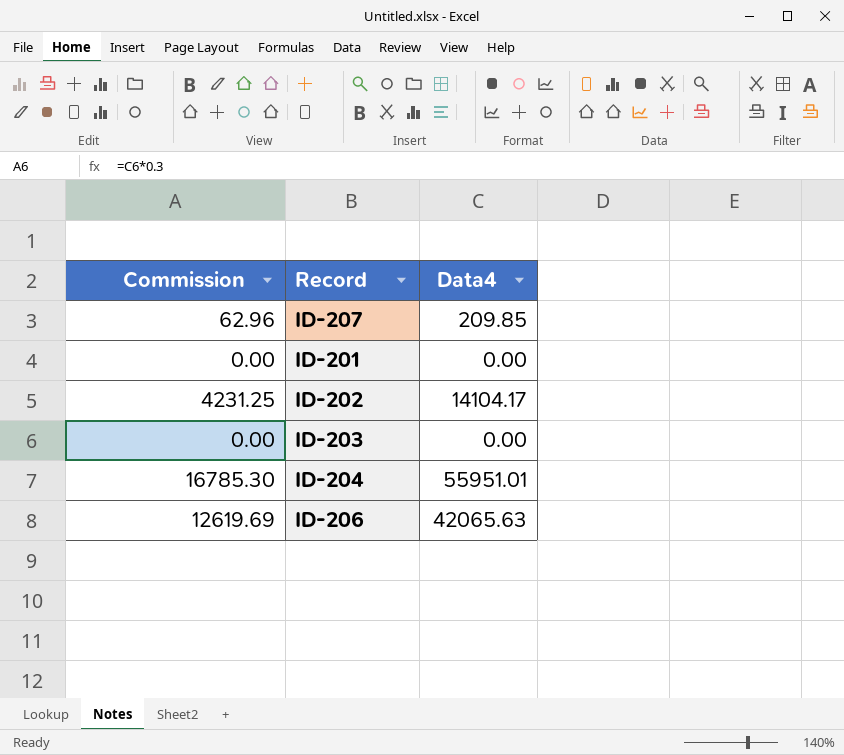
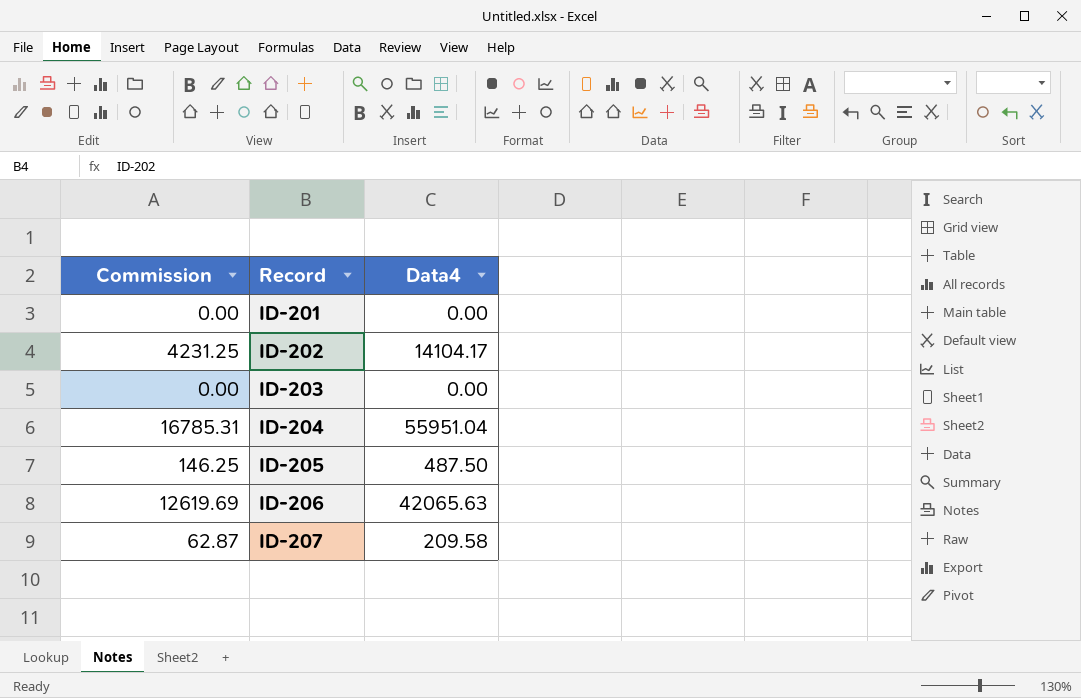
row order: none -> Record ascending
ID-204 | Commission: 16785.30 -> 16785.31
ID-204 | Data4: 55951.01 -> 55951.04
row ID-205: none -> 146.25 | 487.50
ID-207 | Commission: 62.96 -> 62.87
ID-207 | Data4: 209.85 -> 209.58

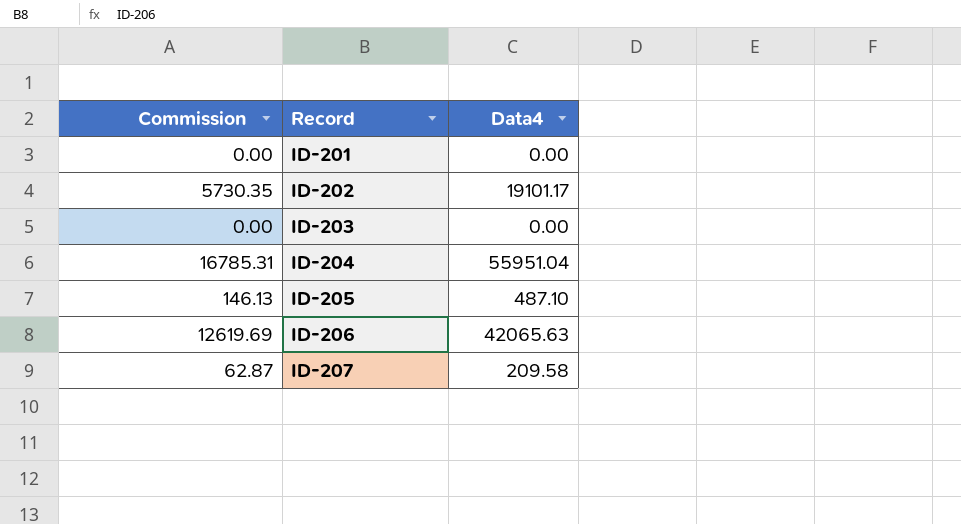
ID-202 | Commission: 4231.25 -> 5730.35
ID-202 | Data4: 14104.17 -> 19101.17
ID-205 | Commission: 146.25 -> 146.13
ID-205 | Data4: 487.50 -> 487.10

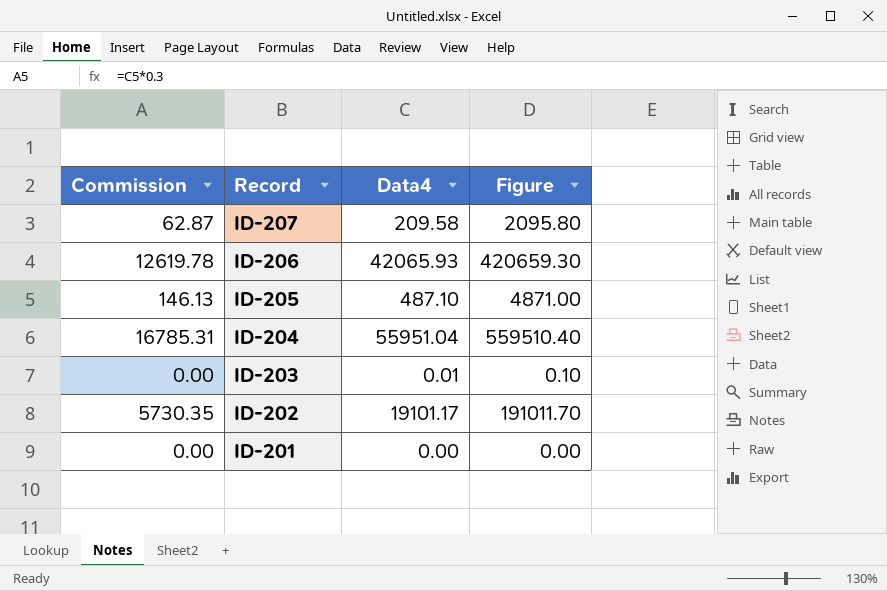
row order: Record ascending -> Record descending
column Figure | formula: none -> [Data4] * 10
ID-206 | Commission: 12619.69 -> 12619.78
ID-206 | Data4: 42065.63 -> 42065.93
ID-203 | Data4: 0.00 -> 0.01

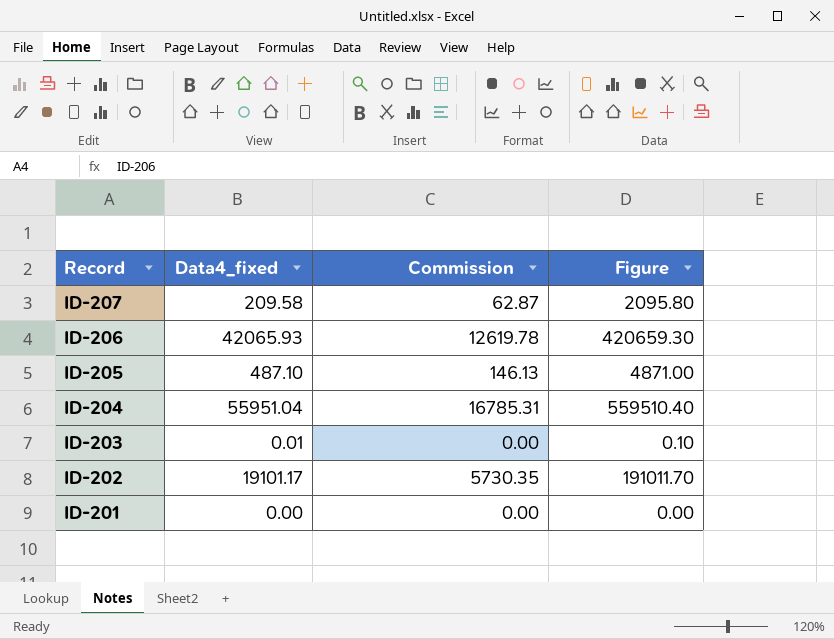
column name: Data4 -> Data4_fixed
column Commission | position: 1 -> 3

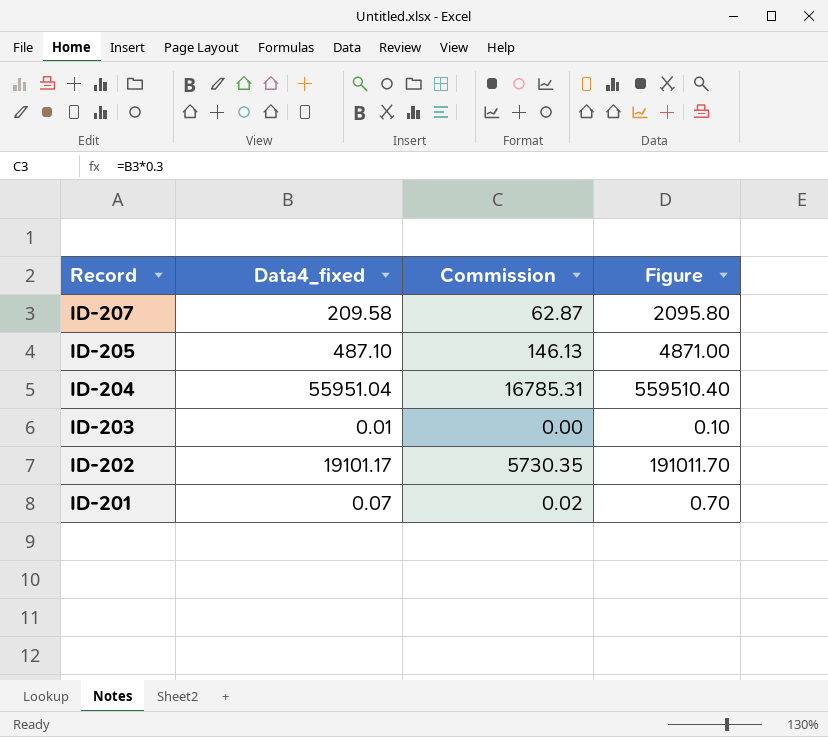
row ID-206: 42065.93 | 12619.78 | 420659.30 -> none
ID-201 | Data4_fixed: 0.00 -> 0.07
ID-201 | Commission: 0.00 -> 0.02
ID-201 | Figure: 0.00 -> 0.70

